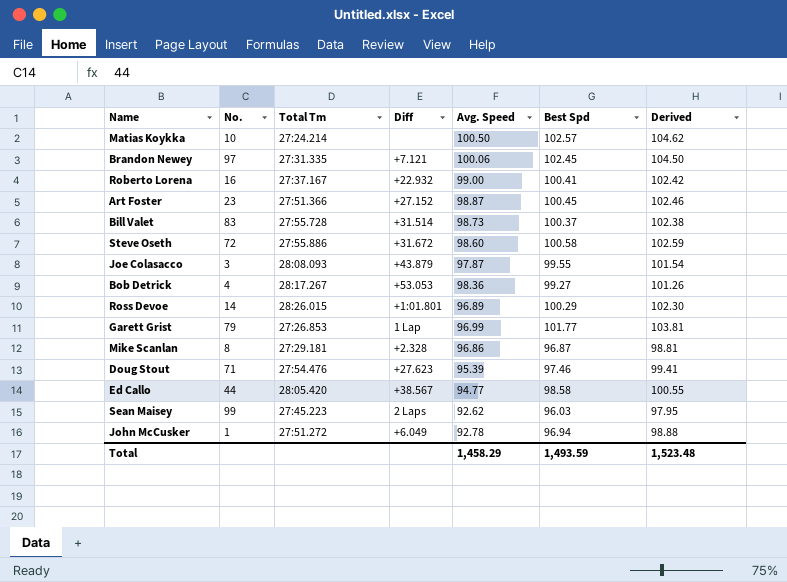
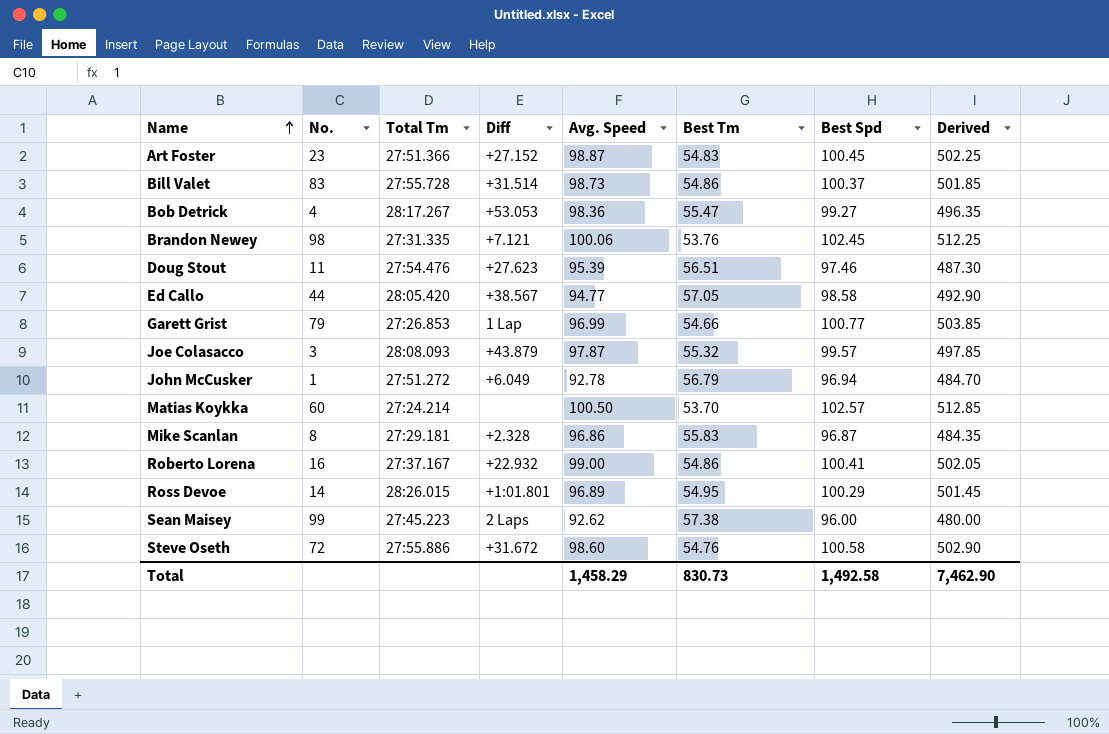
row order: none -> Name ascending
column Best Tm | position: none -> 6
column Derived | formula: [Best Spd] * 1.02 -> [Best Spd] * 5
Brandon Newey | No.: 97 -> 98
Doug Stout | No.: 71 -> 11
Garett Grist | Best Spd: 101.77 -> 100.77
Joe Colasacco | Best Spd: 99.55 -> 99.57
Matias Koykka | No.: 10 -> 60
Sean Maisey | Best Spd: 96.03 -> 96.00
Total | Best Spd: 1,493.59 -> 1,492.58
Total | Derived: 1,523.48 -> 7,462.90

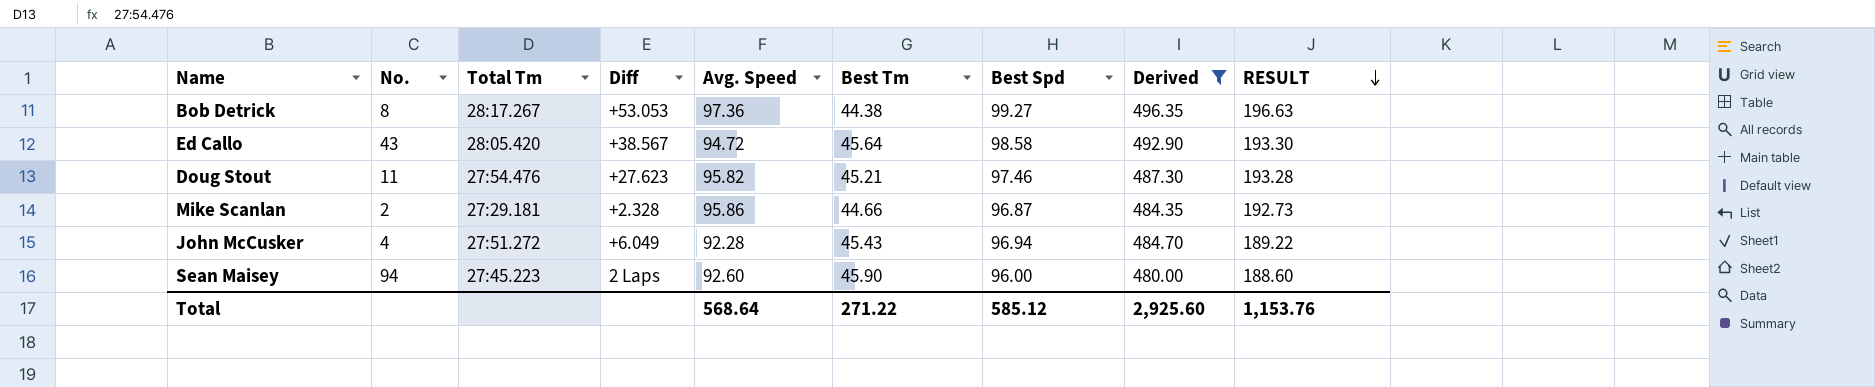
filter: none -> Derived <= 496.35
row order: Name ascending -> RESULT descending
column RESULT | formula: none -> [Avg. Speed] + [Best Spd]
Bob Detrick | No.: 4 -> 8
Bob Detrick | Avg. Speed: 98.36 -> 97.36
Bob Detrick | Best Tm: 55.47 -> 44.38
Ed Callo | No.: 44 -> 43
Ed Callo | Avg. Speed: 94.77 -> 94.72
Ed Callo | Best Tm: 57.05 -> 45.64
Doug Stout | Avg. Speed: 95.39 -> 95.82
Doug Stout | Best Tm: 56.51 -> 45.21
Mike Scanlan | No.: 8 -> 2
Mike Scanlan | Avg. Speed: 96.86 -> 95.86
Mike Scanlan | Best Tm: 55.83 -> 44.66
John McCusker | No.: 1 -> 4
John McCusker | Avg. Speed: 92.78 -> 92.28
John McCusker | Best Tm: 56.79 -> 45.43
Sean Maisey | No.: 99 -> 94
Sean Maisey | Avg. Speed: 92.62 -> 92.60
Sean Maisey | Best Tm: 57.38 -> 45.90
Total | Avg. Speed: 1,458.29 -> 568.64
Total | Best Tm: 830.73 -> 271.22
Total | Best Spd: 1,492.58 -> 585.12
Total | Derived: 7,462.90 -> 2,925.60

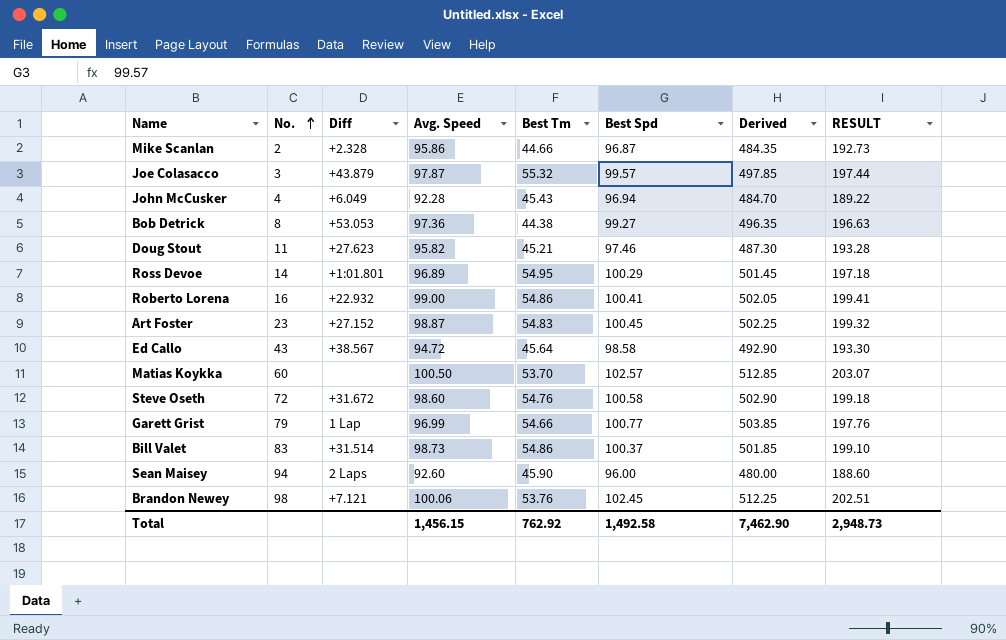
filter: Derived <= 496.35 -> none
row order: RESULT descending -> No. ascending
column Total Tm | position: 3 -> none
Total | Avg. Speed: 568.64 -> 1,456.15
Total | Best Tm: 271.22 -> 762.92
Total | Best Spd: 585.12 -> 1,492.58
Total | Derived: 2,925.60 -> 7,462.90
Total | RESULT: 1,153.76 -> 2,948.73

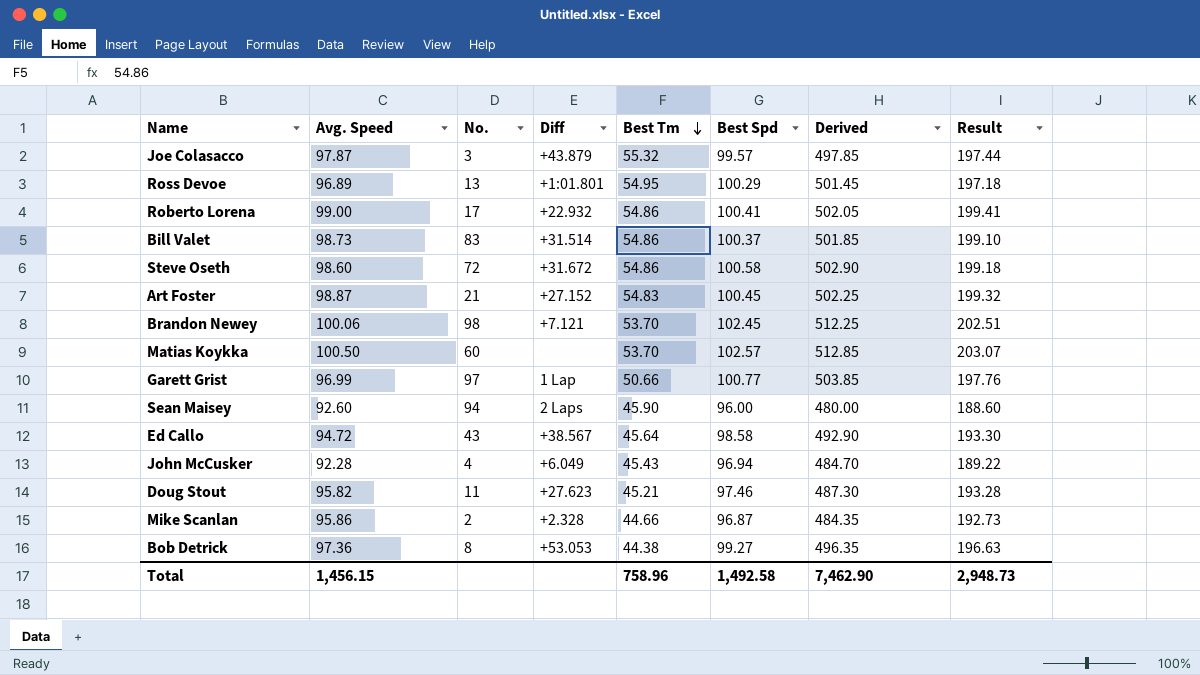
row order: No. ascending -> Best Tm descending
column Avg. Speed | position: 4 -> 2
column name: RESULT -> Result
Ross Devoe | No.: 14 -> 13
Roberto Lorena | No.: 16 -> 17
Steve Oseth | Best Tm: 54.76 -> 54.86
Art Foster | No.: 23 -> 21
Brandon Newey | Best Tm: 53.76 -> 53.70
Garett Grist | No.: 79 -> 97
Garett Grist | Best Tm: 54.66 -> 50.66
Total | Best Tm: 762.92 -> 758.96

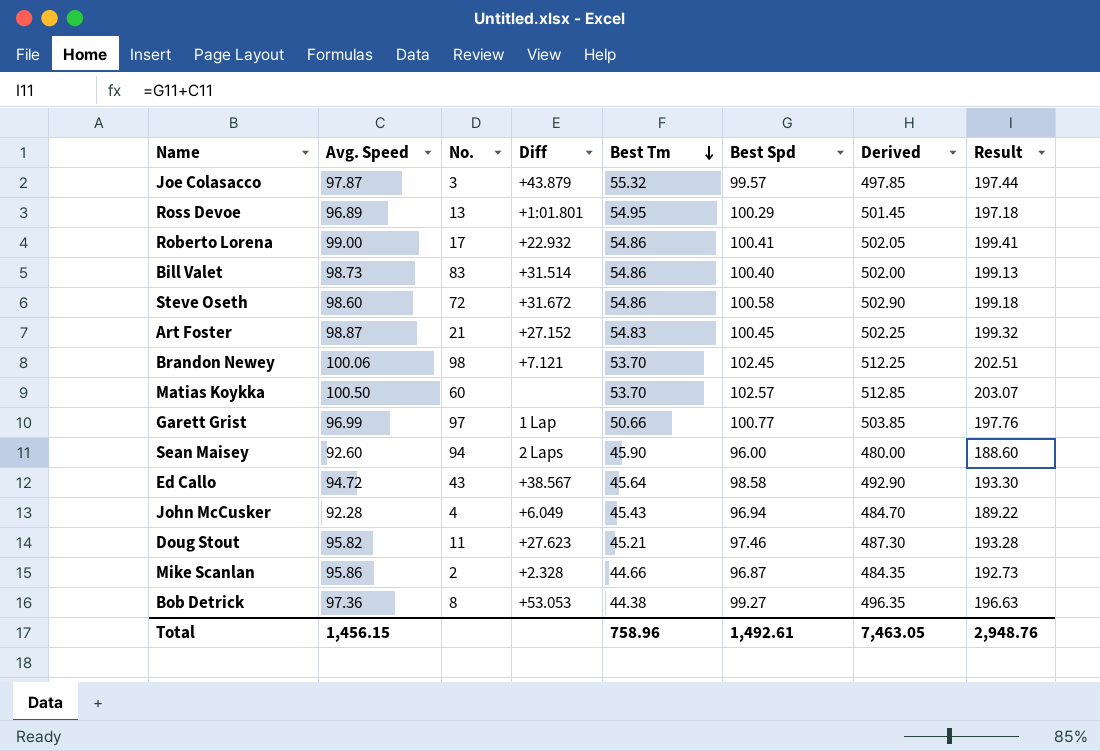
Bill Valet | Best Spd: 100.37 -> 100.40
Bill Valet | Derived: 501.85 -> 502.00
Bill Valet | Result: 199.10 -> 199.13
Total | Best Spd: 1,492.58 -> 1,492.61
Total | Derived: 7,462.90 -> 7,463.05
Total | Result: 2,948.73 -> 2,948.76

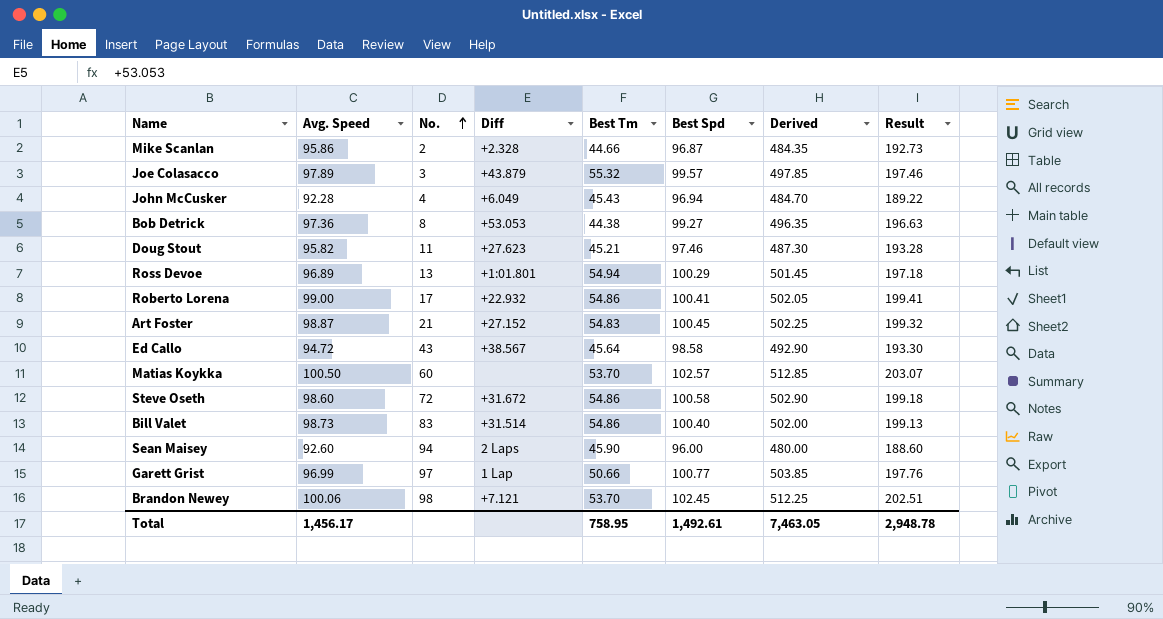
row order: Best Tm descending -> No. ascending
Joe Colasacco | Avg. Speed: 97.87 -> 97.89
Joe Colasacco | Result: 197.44 -> 197.46
Ross Devoe | Best Tm: 54.95 -> 54.94
Total | Avg. Speed: 1,456.15 -> 1,456.17
Total | Best Tm: 758.96 -> 758.95
Total | Result: 2,948.76 -> 2,948.78

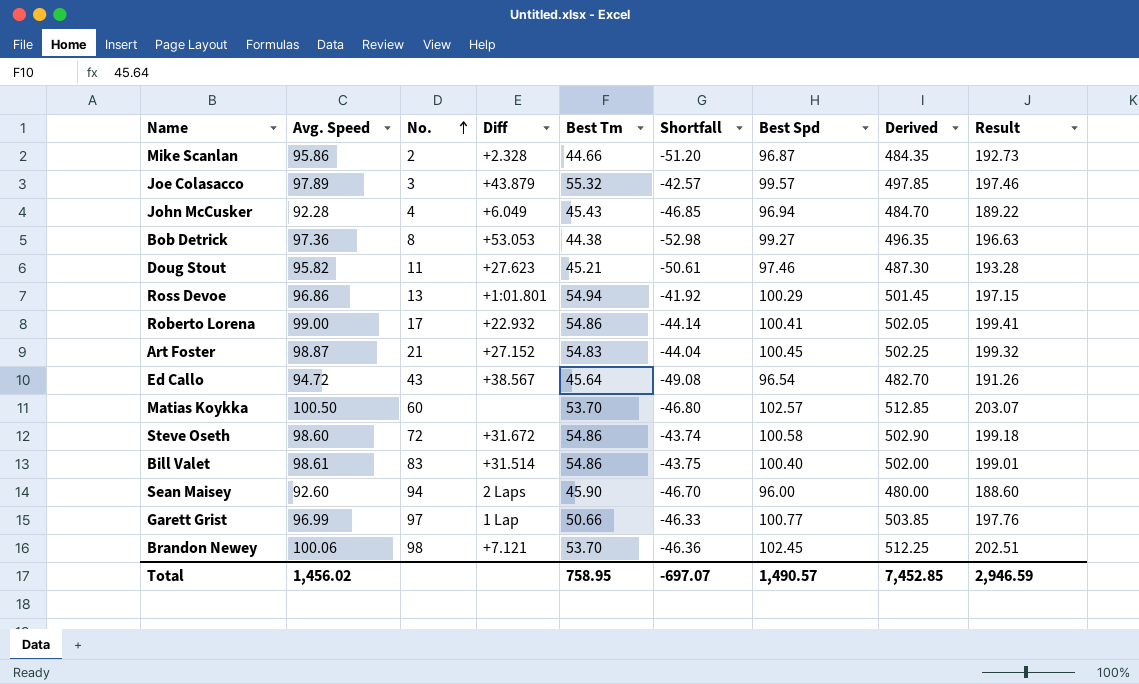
column Shortfall | formula: none -> [Best Tm] - [Avg. Speed]
Ross Devoe | Avg. Speed: 96.89 -> 96.86
Ross Devoe | Result: 197.18 -> 197.15
Ed Callo | Best Spd: 98.58 -> 96.54
Ed Callo | Derived: 492.90 -> 482.70
Ed Callo | Result: 193.30 -> 191.26
Bill Valet | Avg. Speed: 98.73 -> 98.61
Bill Valet | Result: 199.13 -> 199.01
Total | Avg. Speed: 1,456.17 -> 1,456.02
Total | Best Spd: 1,492.61 -> 1,490.57
Total | Derived: 7,463.05 -> 7,452.85
Total | Result: 2,948.78 -> 2,946.59

